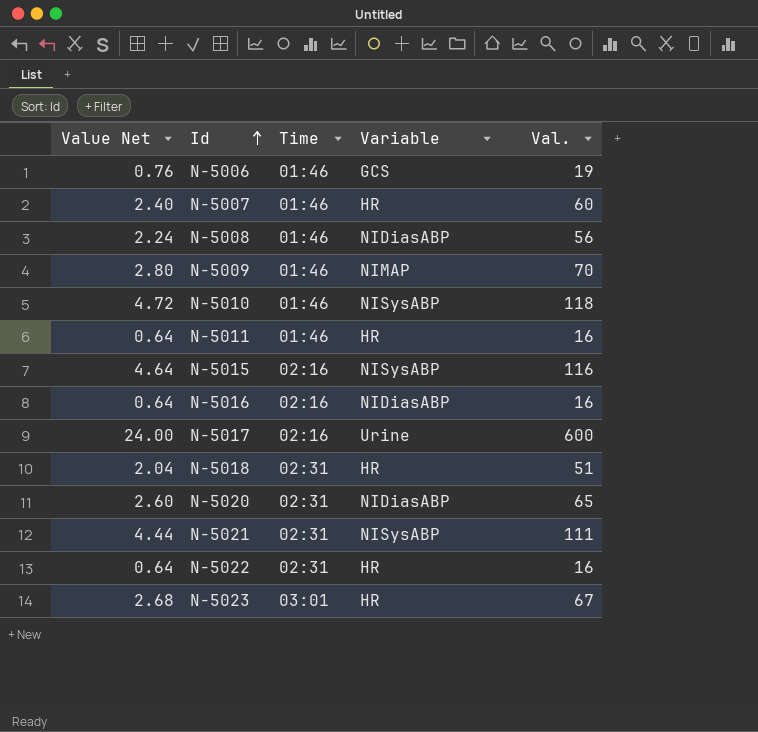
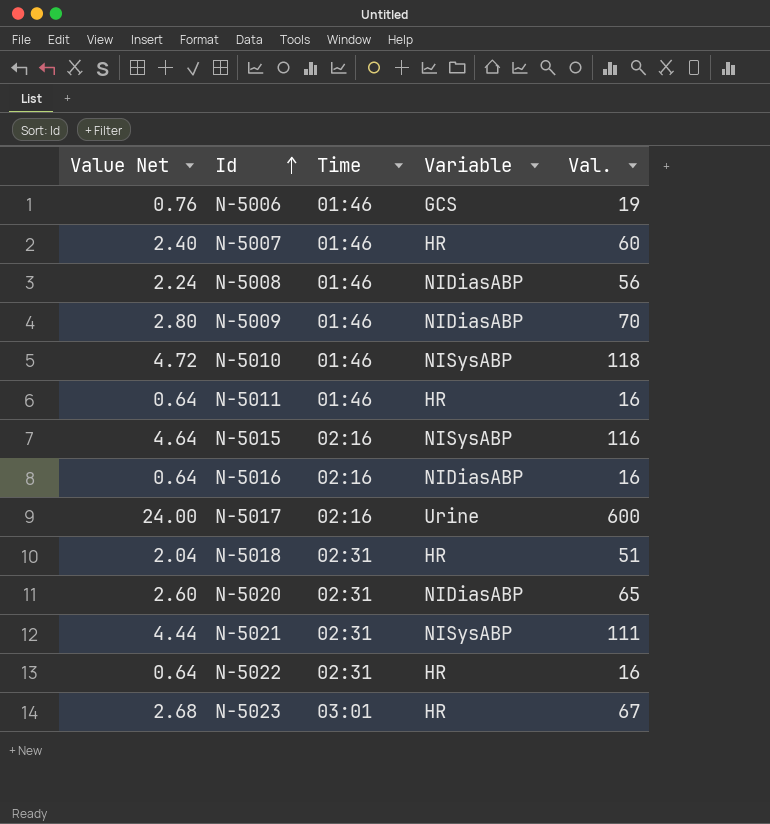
N-5009 | Variable: NIMAP -> NIDiasABP

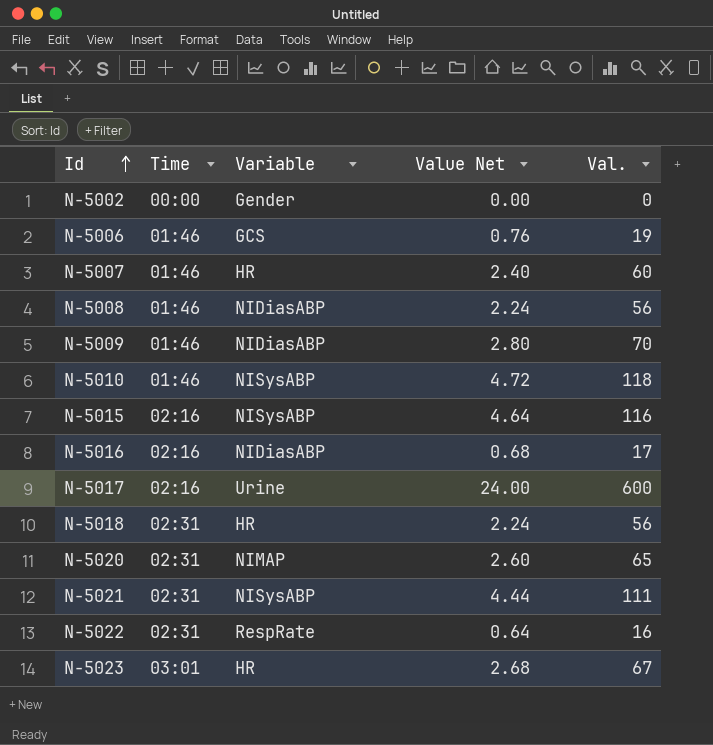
column Value Net | position: 1 -> 4
row N-5011: 0.64 | 01:46 | HR | 16 -> none
row N-5002: none -> 00:00 | Gender | 0.00 | 0
N-5016 | Value Net: 0.64 -> 0.68
N-5016 | Val.: 16 -> 17
N-5018 | Value Net: 2.04 -> 2.24
N-5018 | Val.: 51 -> 56
N-5020 | Variable: NIDiasABP -> NIMAP
N-5022 | Variable: HR -> RespRate

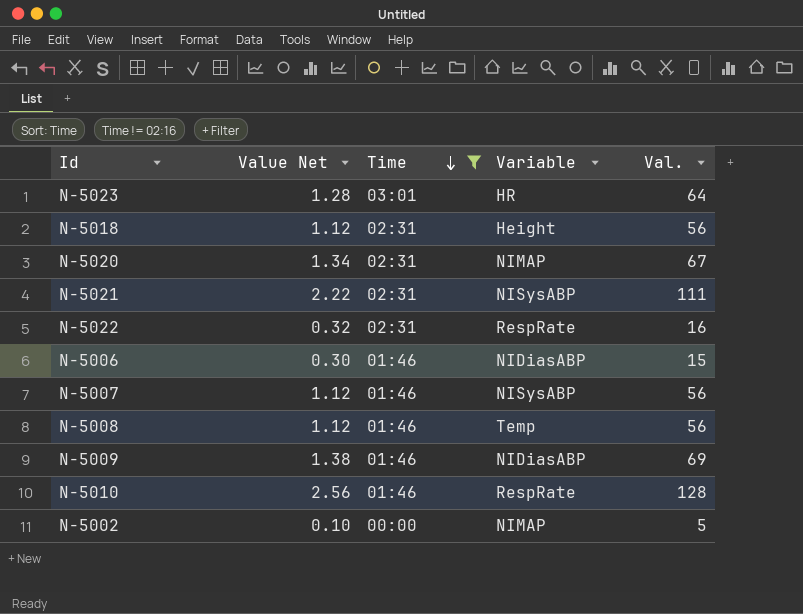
filter: none -> Time != 02:16
row order: Id ascending -> Time descending
column Value Net | formula: [Val.] * 0.04 -> [Val.] * 0.02
column Value Net | position: 4 -> 2
N-5023 | Val.: 67 -> 64
N-5018 | Variable: HR -> Height
N-5020 | Val.: 65 -> 67
N-5006 | Variable: GCS -> NIDiasABP
N-5006 | Val.: 19 -> 15
N-5007 | Variable: HR -> NISysABP
N-5007 | Val.: 60 -> 56
N-5008 | Variable: NIDiasABP -> Temp
N-5009 | Val.: 70 -> 69
N-5010 | Variable: NISysABP -> RespRate
N-5010 | Val.: 118 -> 128
N-5002 | Variable: Gender -> NIMAP
N-5002 | Val.: 0 -> 5

